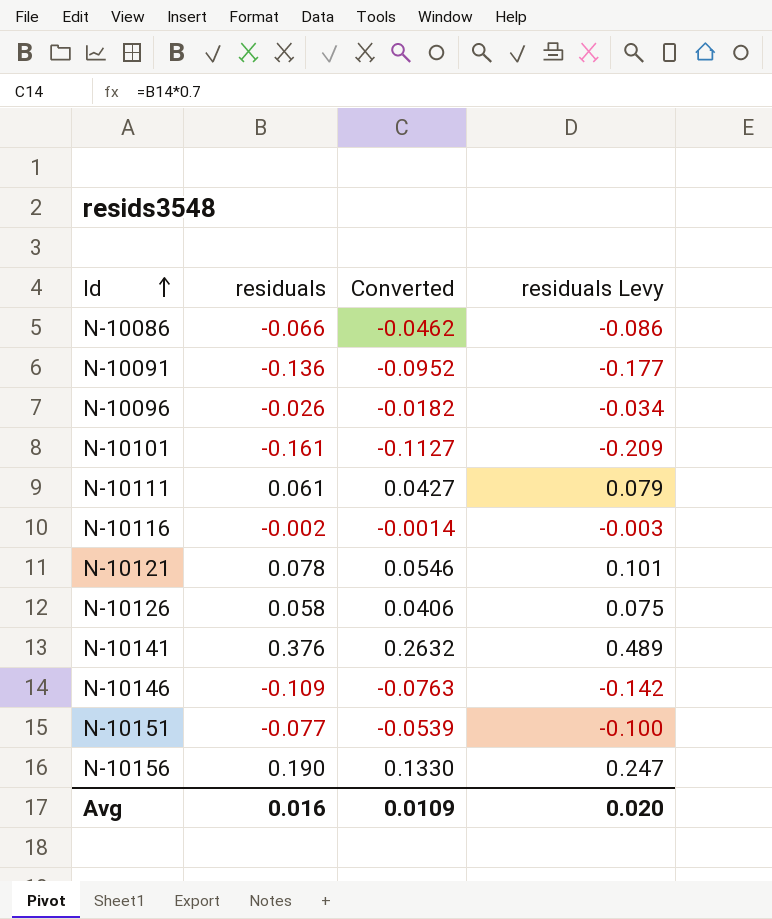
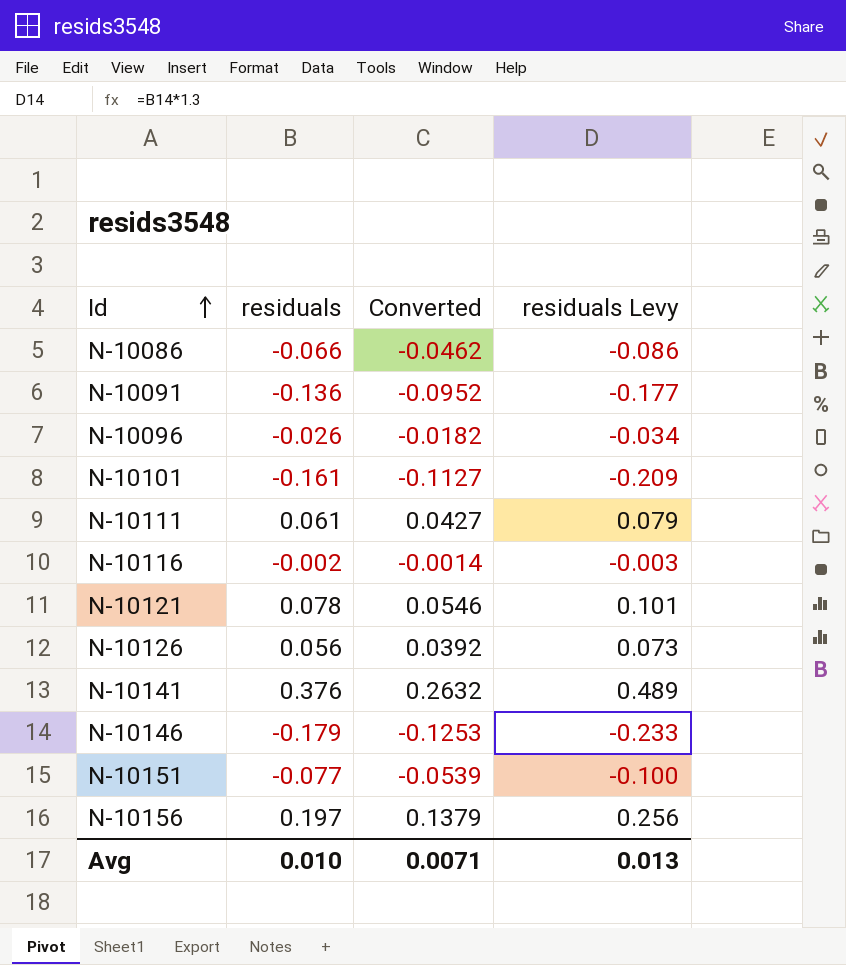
N-10126 | residuals: 0.058 -> 0.056
N-10126 | Converted: 0.0406 -> 0.0392
N-10126 | residuals Levy: 0.075 -> 0.073
N-10146 | residuals: -0.109 -> -0.179
N-10146 | Converted: -0.0763 -> -0.1253
N-10146 | residuals Levy: -0.142 -> -0.233
N-10156 | residuals: 0.190 -> 0.197
N-10156 | Converted: 0.1330 -> 0.1379
N-10156 | residuals Levy: 0.247 -> 0.256
Avg | residuals: 0.016 -> 0.010
Avg | Converted: 0.0109 -> 0.0071
Avg | residuals Levy: 0.020 -> 0.013

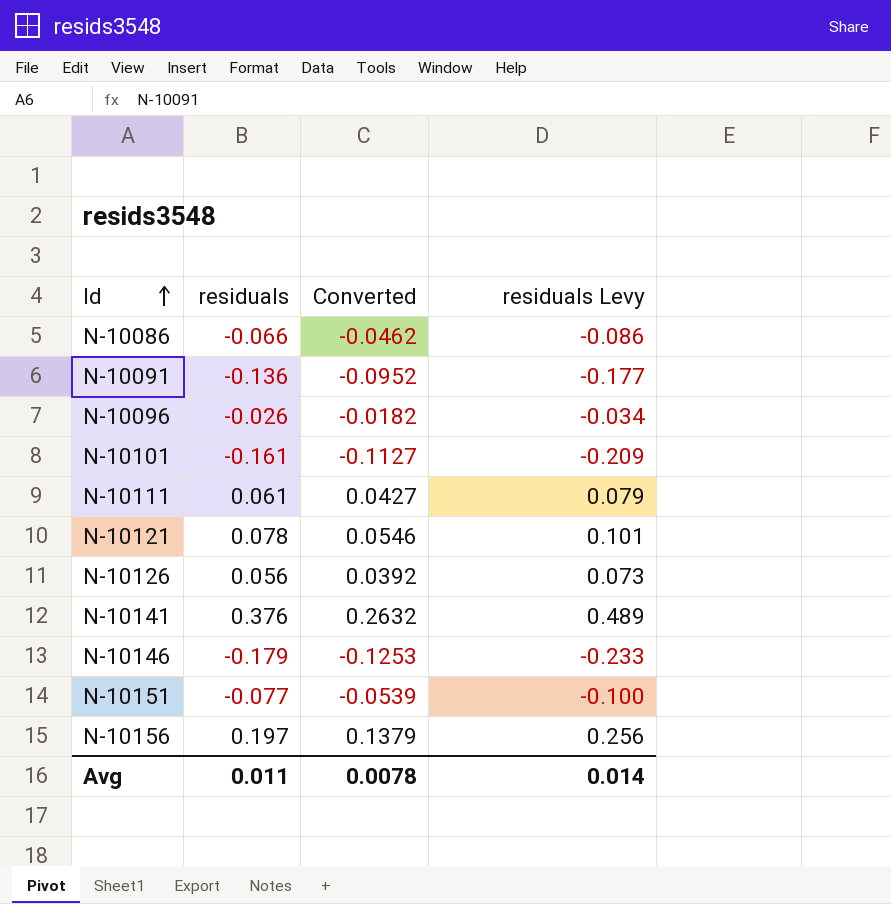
row N-10116: -0.002 | -0.0014 | -0.003 -> none
Avg | residuals: 0.010 -> 0.011
Avg | Converted: 0.0071 -> 0.0078
Avg | residuals Levy: 0.013 -> 0.014

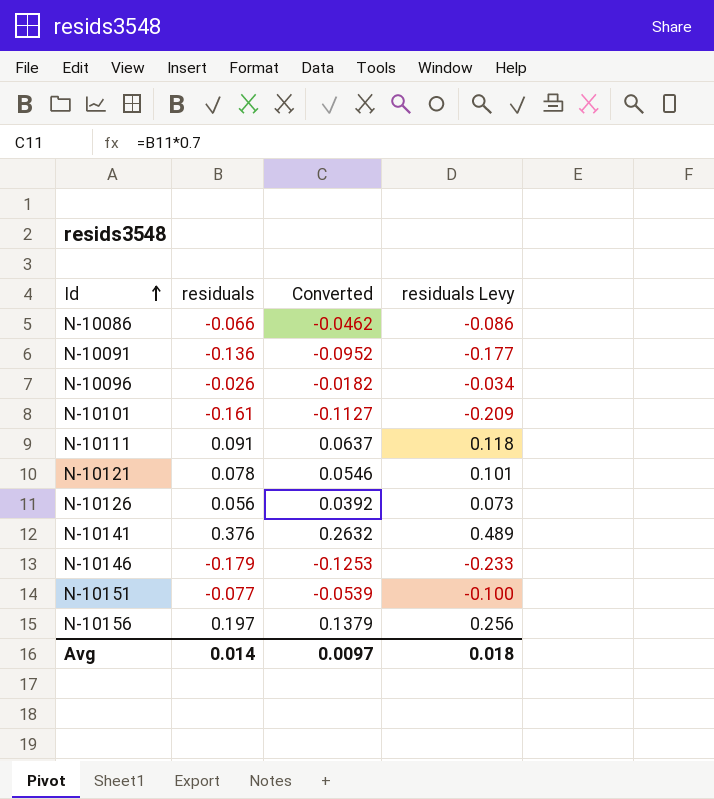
N-10111 | residuals: 0.061 -> 0.091
N-10111 | Converted: 0.0427 -> 0.0637
N-10111 | residuals Levy: 0.079 -> 0.118
Avg | residuals: 0.011 -> 0.014
Avg | Converted: 0.0078 -> 0.0097
Avg | residuals Levy: 0.014 -> 0.018

